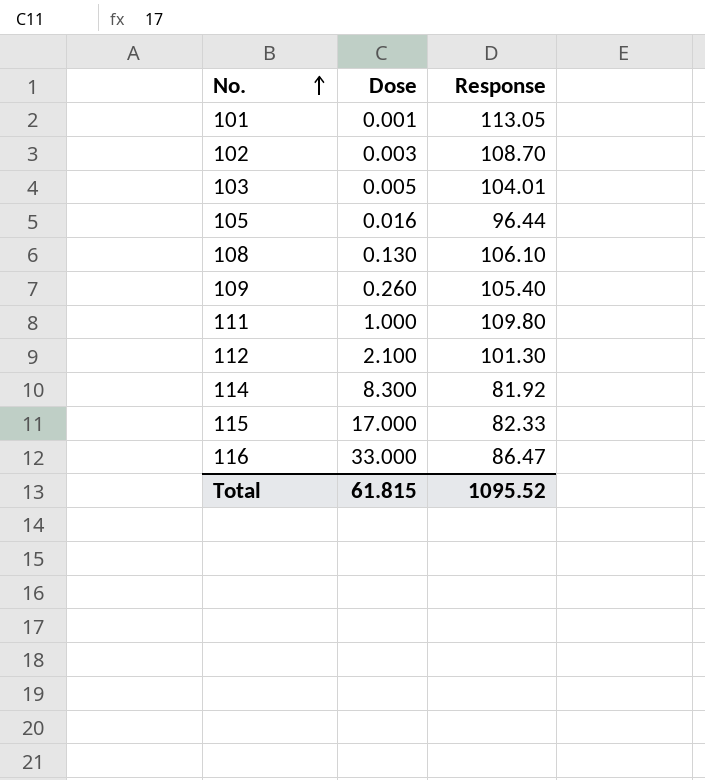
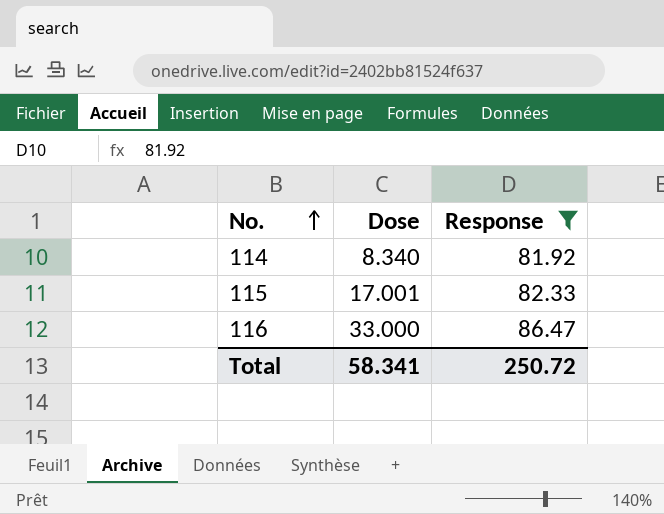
filter: none -> Response <= 86.47
114 | Dose: 8.300 -> 8.340
115 | Dose: 17.000 -> 17.001
Total | Dose: 61.815 -> 58.341
Total | Response: 1095.52 -> 250.72

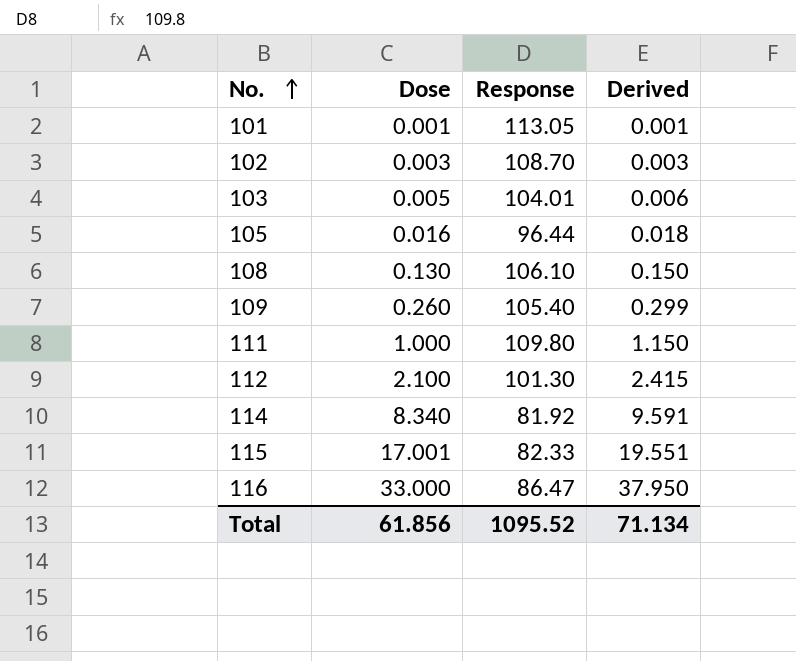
filter: Response <= 86.47 -> none
column Derived | formula: none -> [Dose] * 1.15
Total | Dose: 58.341 -> 61.856
Total | Response: 250.72 -> 1095.52

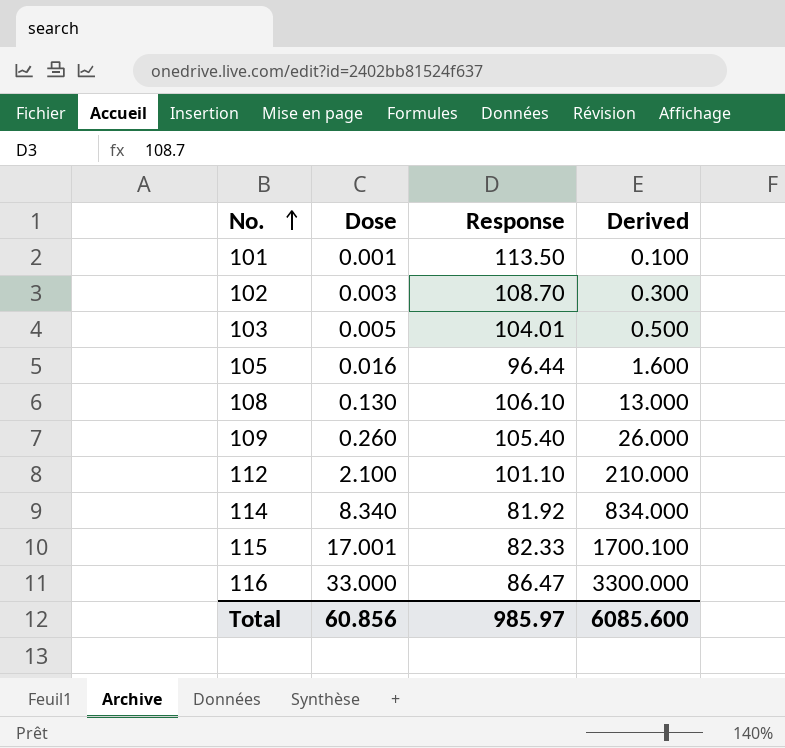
column Derived | formula: [Dose] * 1.15 -> [Dose] * 100
row 111: 1.000 | 109.80 | 1.150 -> none
101 | Response: 113.05 -> 113.50
112 | Response: 101.30 -> 101.10
Total | Dose: 61.856 -> 60.856
Total | Response: 1095.52 -> 985.97
Total | Derived: 71.134 -> 6085.600

